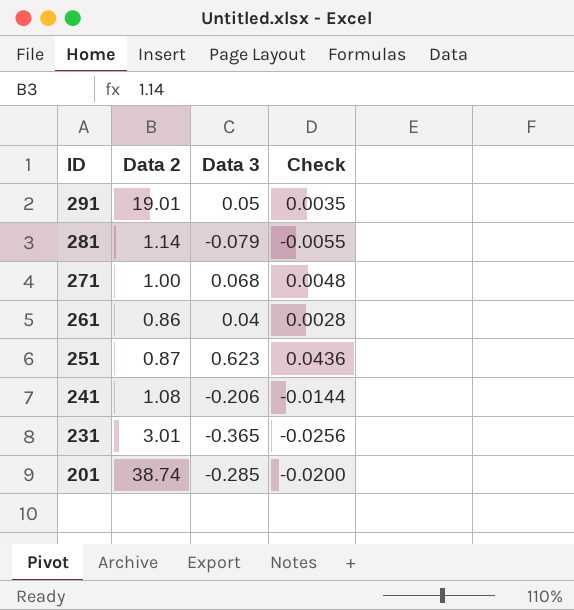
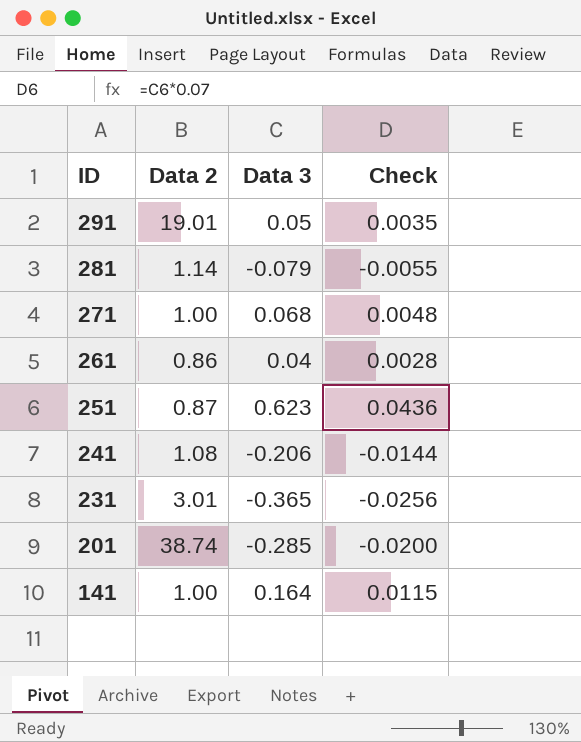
row 141: none -> 1.00 | 0.164 | 0.0115

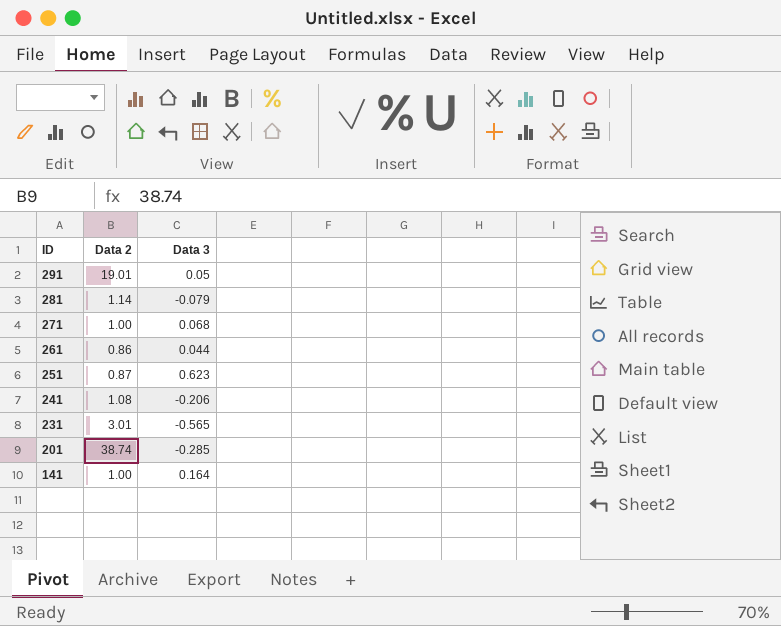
column Check | formula: [Data 3] * 0.07 -> none
261 | Data 3: 0.04 -> 0.044
231 | Data 3: -0.365 -> -0.565

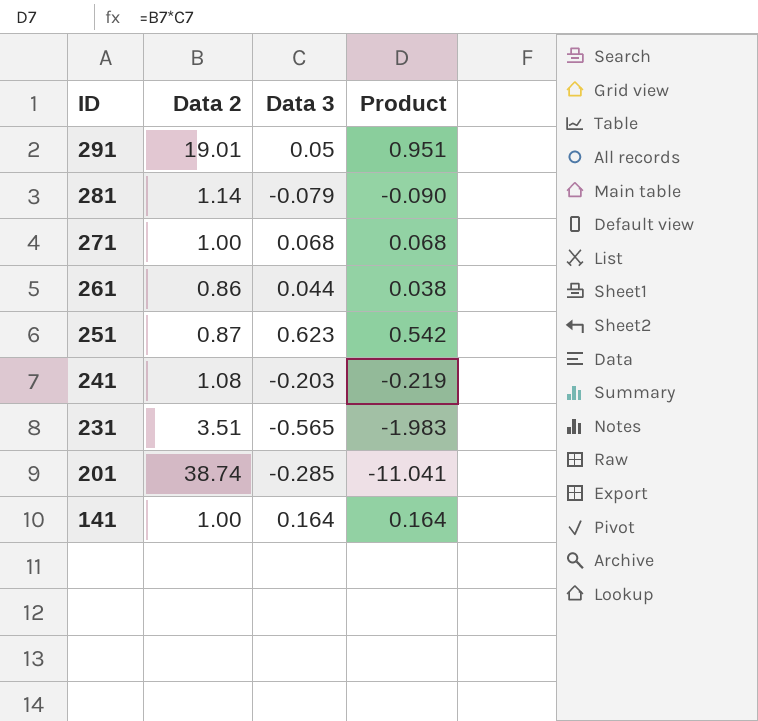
column Product | formula: none -> [Data 2] * [Data 3]
241 | Data 3: -0.206 -> -0.203
231 | Data 2: 3.01 -> 3.51

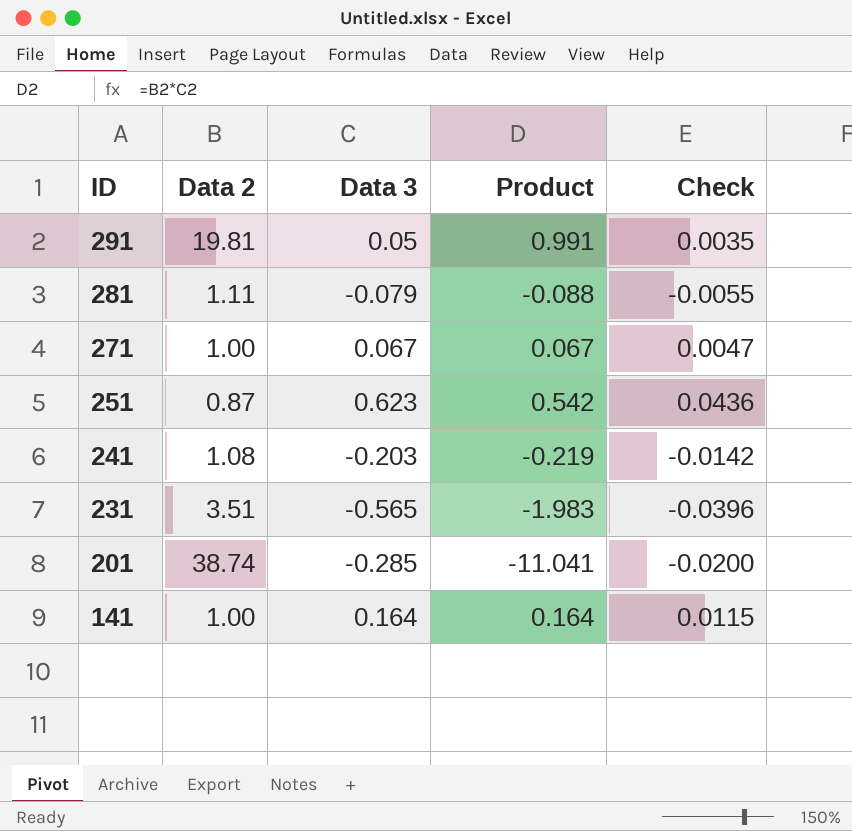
column Check | formula: none -> [Data 3] * 0.07
row 261: 0.86 | 0.044 | 0.038 -> none
291 | Data 2: 19.01 -> 19.81
291 | Product: 0.951 -> 0.991
281 | Data 2: 1.14 -> 1.11
281 | Product: -0.090 -> -0.088
271 | Data 3: 0.068 -> 0.067
271 | Product: 0.068 -> 0.067

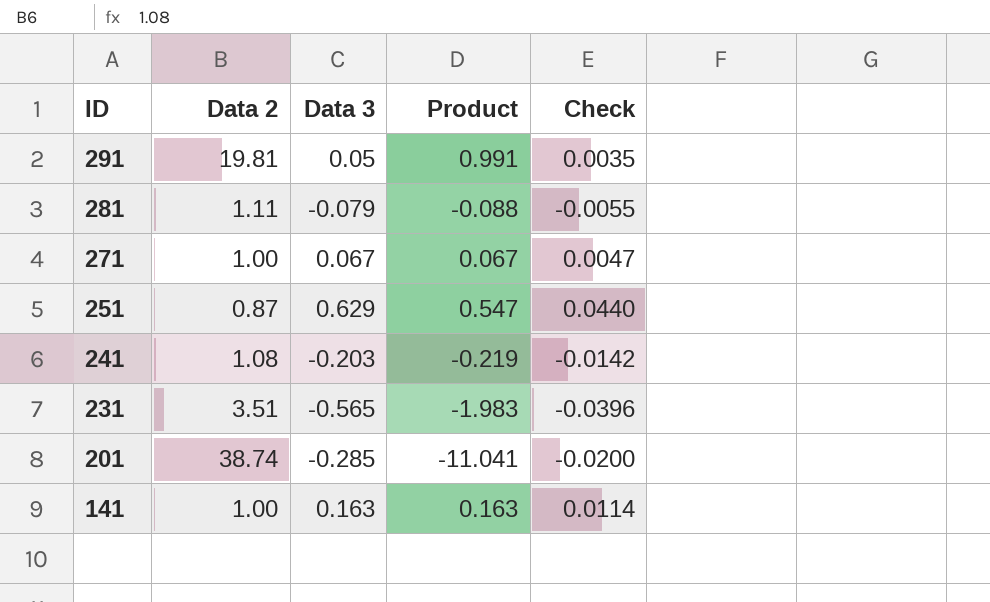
251 | Data 3: 0.623 -> 0.629
251 | Product: 0.542 -> 0.547
251 | Check: 0.0436 -> 0.0440
141 | Data 3: 0.164 -> 0.163
141 | Product: 0.164 -> 0.163
141 | Check: 0.0115 -> 0.0114

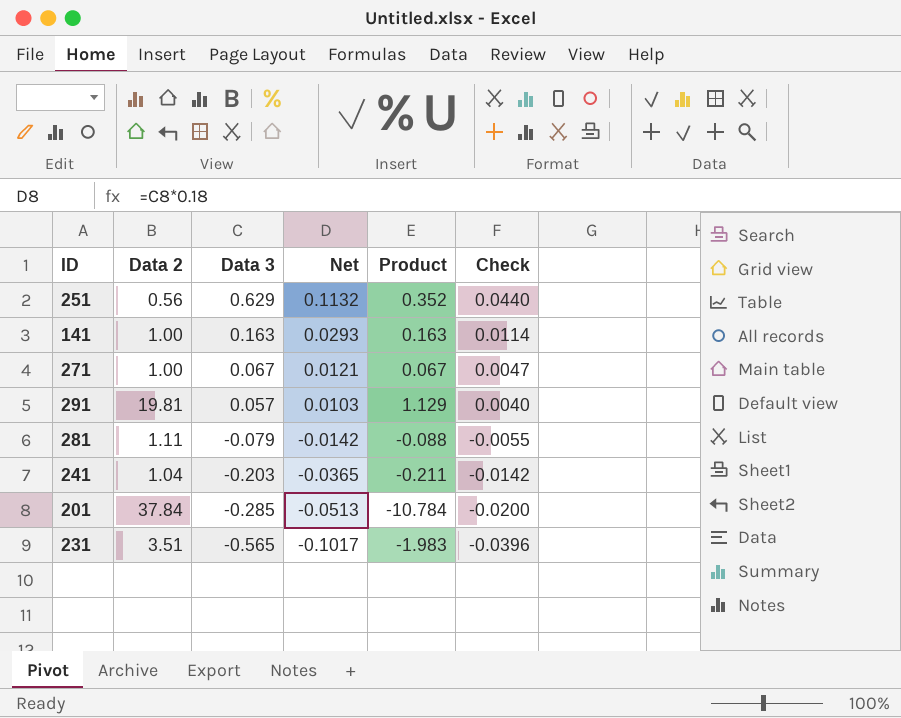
row order: ID descending -> Data 3 descending
column Net | formula: none -> [Data 3] * 0.18
251 | Data 2: 0.87 -> 0.56
251 | Product: 0.547 -> 0.352
291 | Data 3: 0.05 -> 0.057
291 | Product: 0.991 -> 1.129
291 | Check: 0.0035 -> 0.0040
241 | Data 2: 1.08 -> 1.04
241 | Product: -0.219 -> -0.211
201 | Data 2: 38.74 -> 37.84
201 | Product: -11.041 -> -10.784

